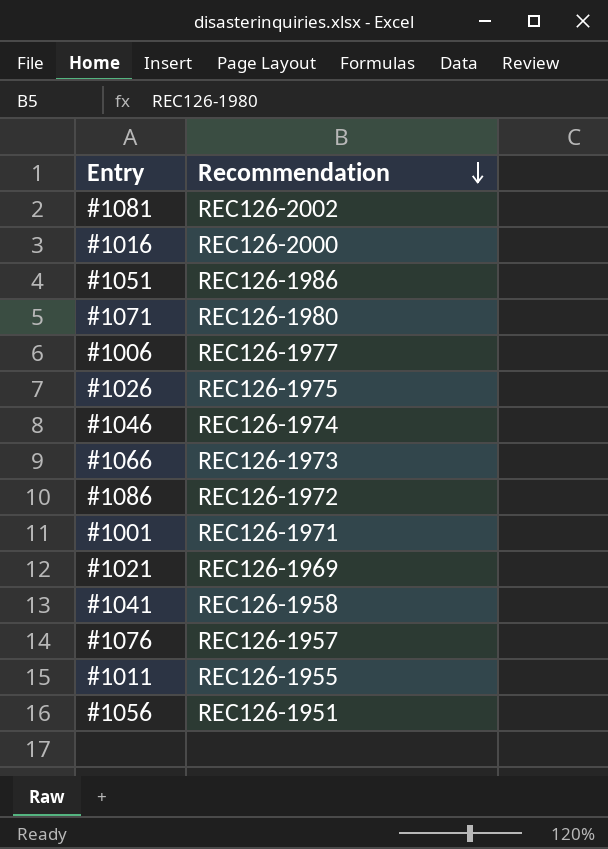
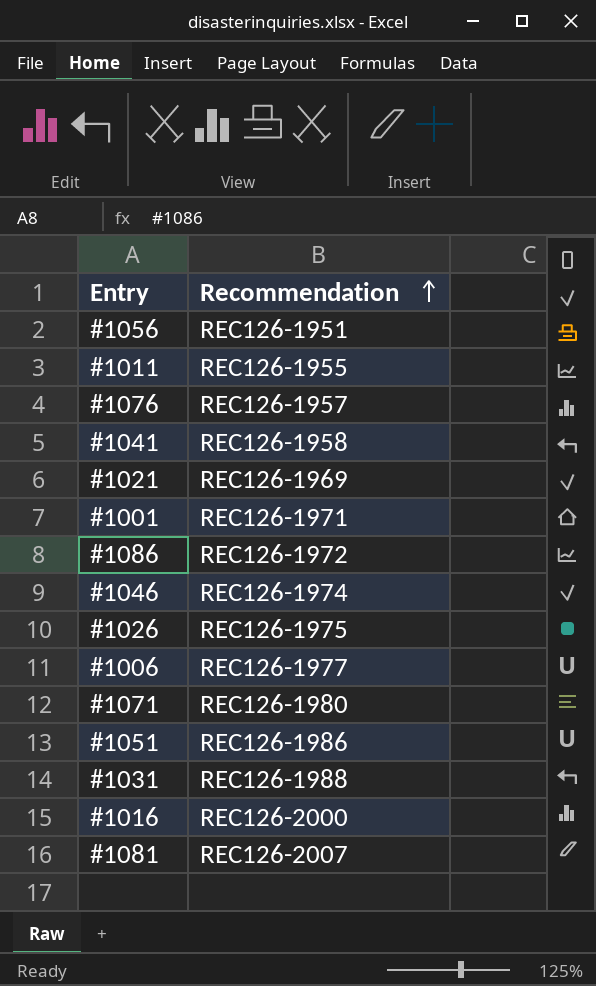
row order: Recommendation descending -> Recommendation ascending
row #1066: REC126-1973 -> none
row #1031: none -> REC126-1988
#1081 | Recommendation: REC126-2002 -> REC126-2007

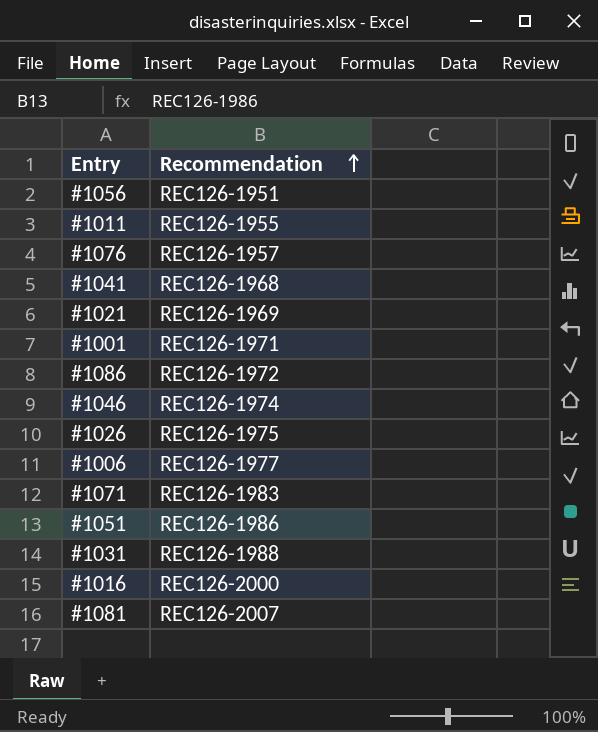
#1041 | Recommendation: REC126-1958 -> REC126-1968
#1071 | Recommendation: REC126-1980 -> REC126-1983

